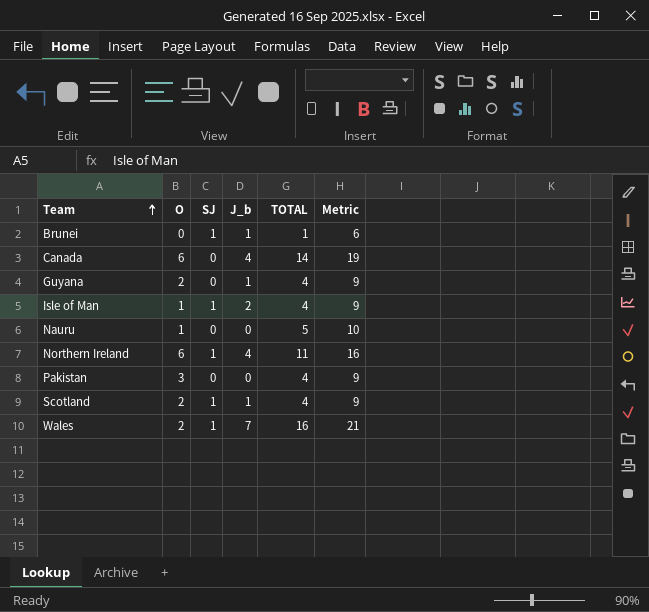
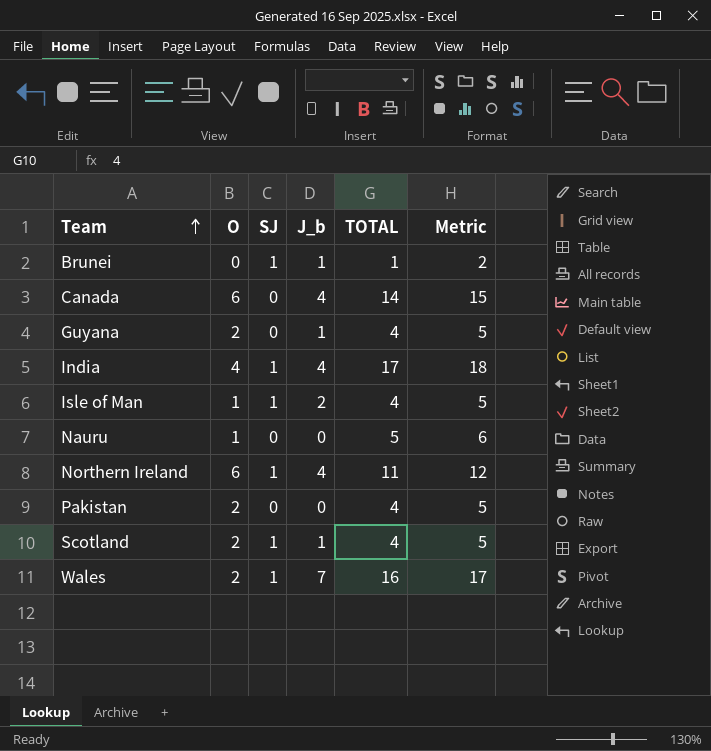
column Metric | formula: [TOTAL] + 5 -> [TOTAL] + 1
row India: none -> 4 | 1 | 4 | 17 | 18
Pakistan | O: 3 -> 2

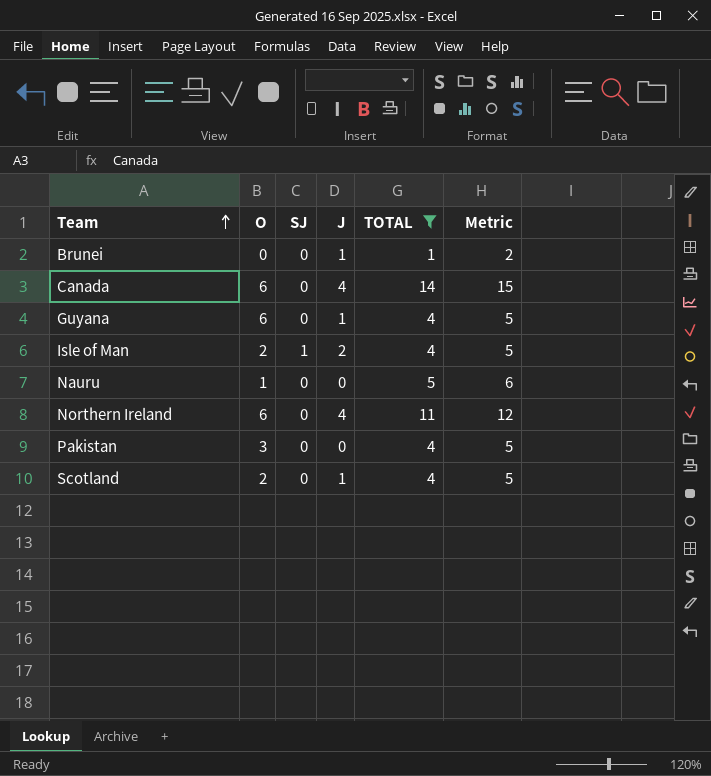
filter: none -> TOTAL <= 14
column name: J_b -> J
Brunei | SJ: 1 -> 0
Guyana | O: 2 -> 6
Isle of Man | O: 1 -> 2
Northern Ireland | SJ: 1 -> 0
Pakistan | O: 2 -> 3
Scotland | SJ: 1 -> 0

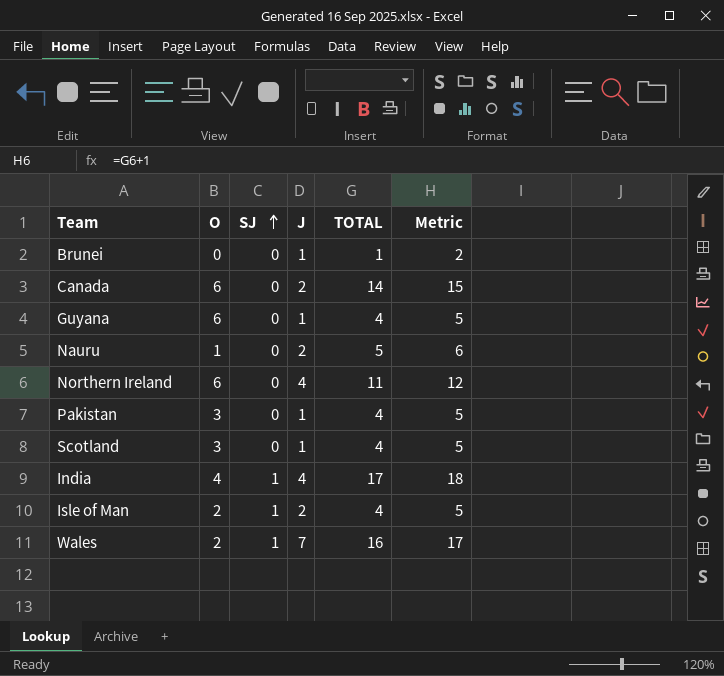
filter: TOTAL <= 14 -> none
row order: Team ascending -> SJ ascending
Canada | J: 4 -> 2
Nauru | J: 0 -> 2
Pakistan | J: 0 -> 1
Scotland | O: 2 -> 3

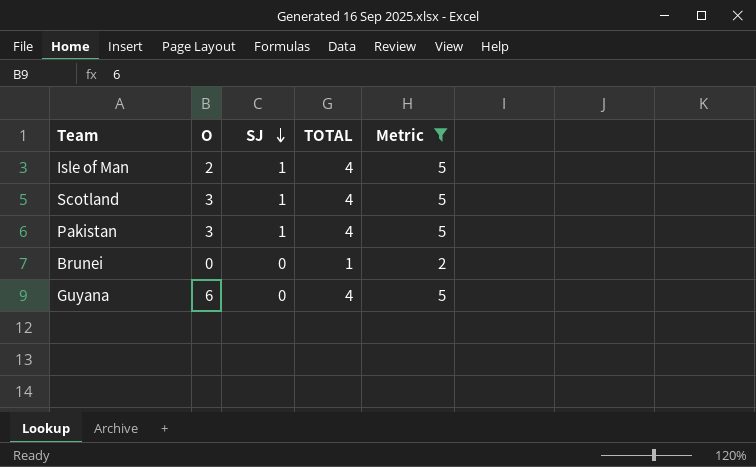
filter: none -> Metric <= 5
row order: SJ ascending -> SJ descending
column J | position: 4 -> none
Scotland | SJ: 0 -> 1
Pakistan | SJ: 0 -> 1

